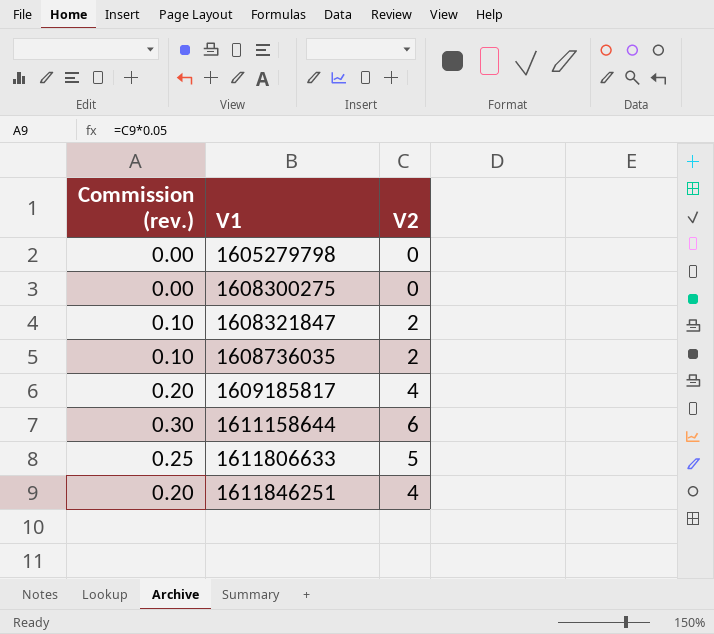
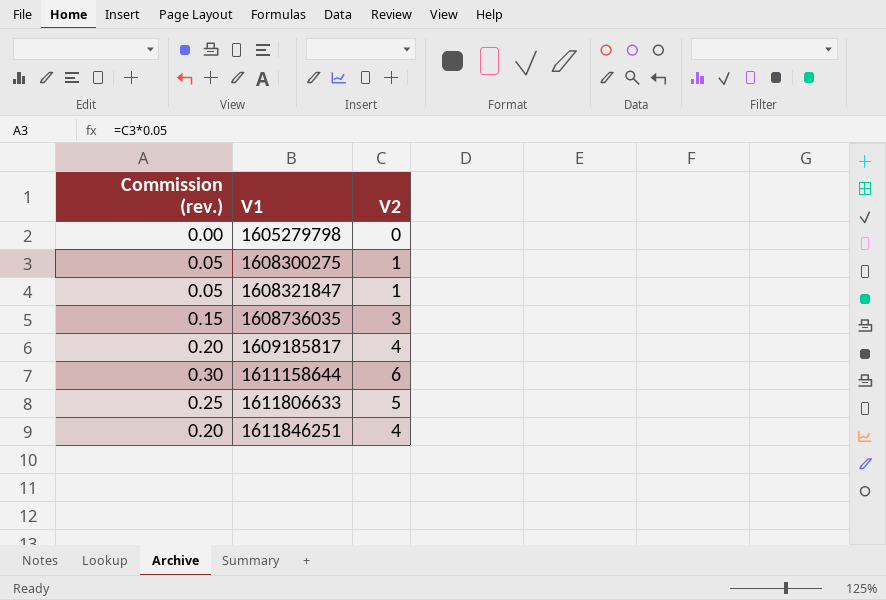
1608300275 | Commission (rev.): 0.00 -> 0.05
1608300275 | V2: 0 -> 1
1608321847 | Commission (rev.): 0.10 -> 0.05
1608321847 | V2: 2 -> 1
1608736035 | Commission (rev.): 0.10 -> 0.15
1608736035 | V2: 2 -> 3

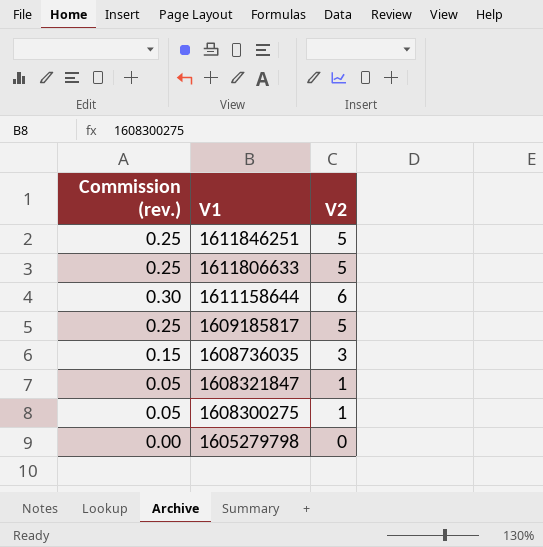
row order: V1 ascending -> V1 descending
1611846251 | Commission (rev.): 0.20 -> 0.25
1611846251 | V2: 4 -> 5
1609185817 | Commission (rev.): 0.20 -> 0.25
1609185817 | V2: 4 -> 5

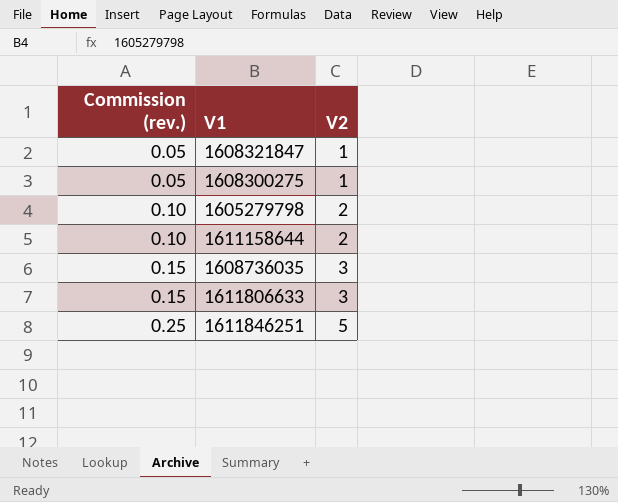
row order: V1 descending -> Commission (rev.) ascending
row 1609185817: 0.25 | 5 -> none
1605279798 | Commission (rev.): 0.00 -> 0.10
1605279798 | V2: 0 -> 2
1611158644 | Commission (rev.): 0.30 -> 0.10
1611158644 | V2: 6 -> 2
1611806633 | Commission (rev.): 0.25 -> 0.15
1611806633 | V2: 5 -> 3

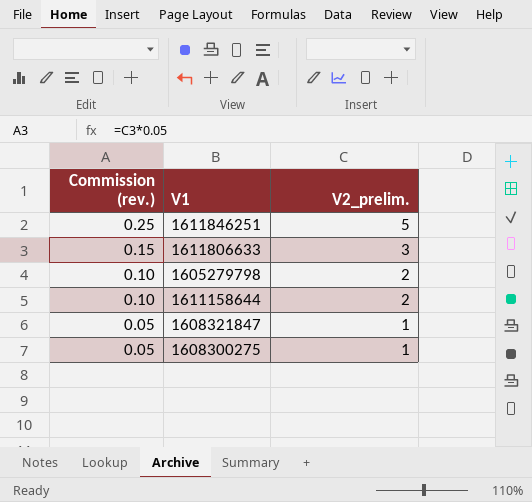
row order: Commission (rev.) ascending -> Commission (rev.) descending
column name: V2 -> V2_prelim.
row 1608736035: 0.15 | 3 -> none

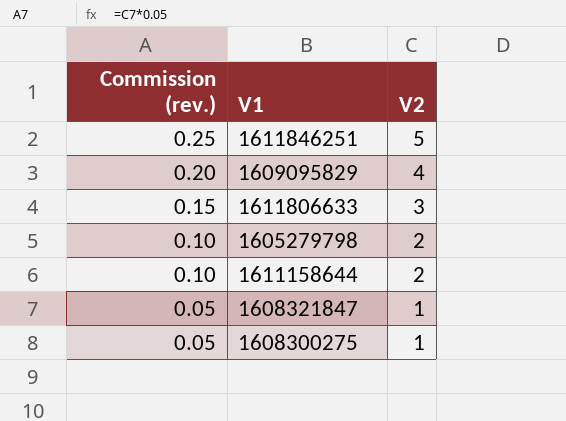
column name: V2_prelim. -> V2
row 1609095829: none -> 0.20 | 4

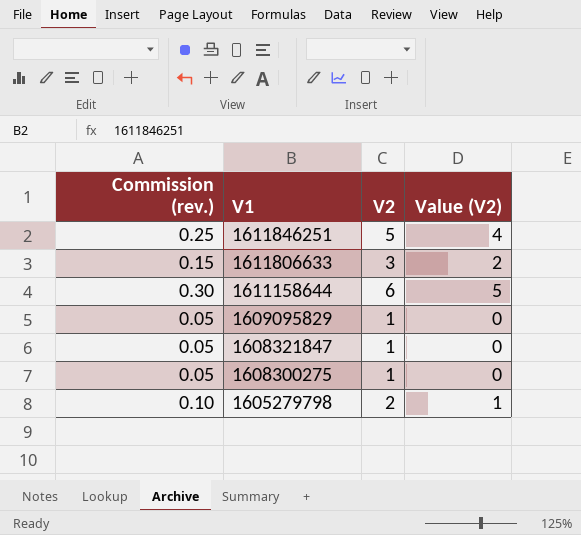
row order: Commission (rev.) descending -> V1 descending
column Value (V2) | formula: none -> [V2] - 1
1611158644 | Commission (rev.): 0.10 -> 0.30
1611158644 | V2: 2 -> 6
1609095829 | Commission (rev.): 0.20 -> 0.05
1609095829 | V2: 4 -> 1

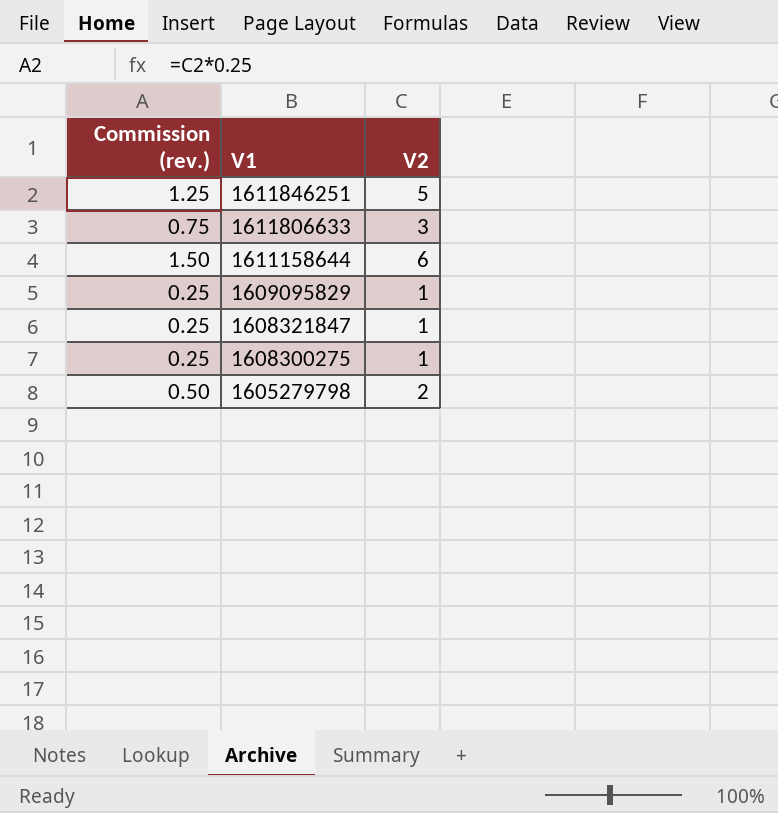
column Value (V2) | formula: [V2] - 1 -> none
column Commission (rev.) | formula: [V2] * 0.05 -> [V2] * 0.25

